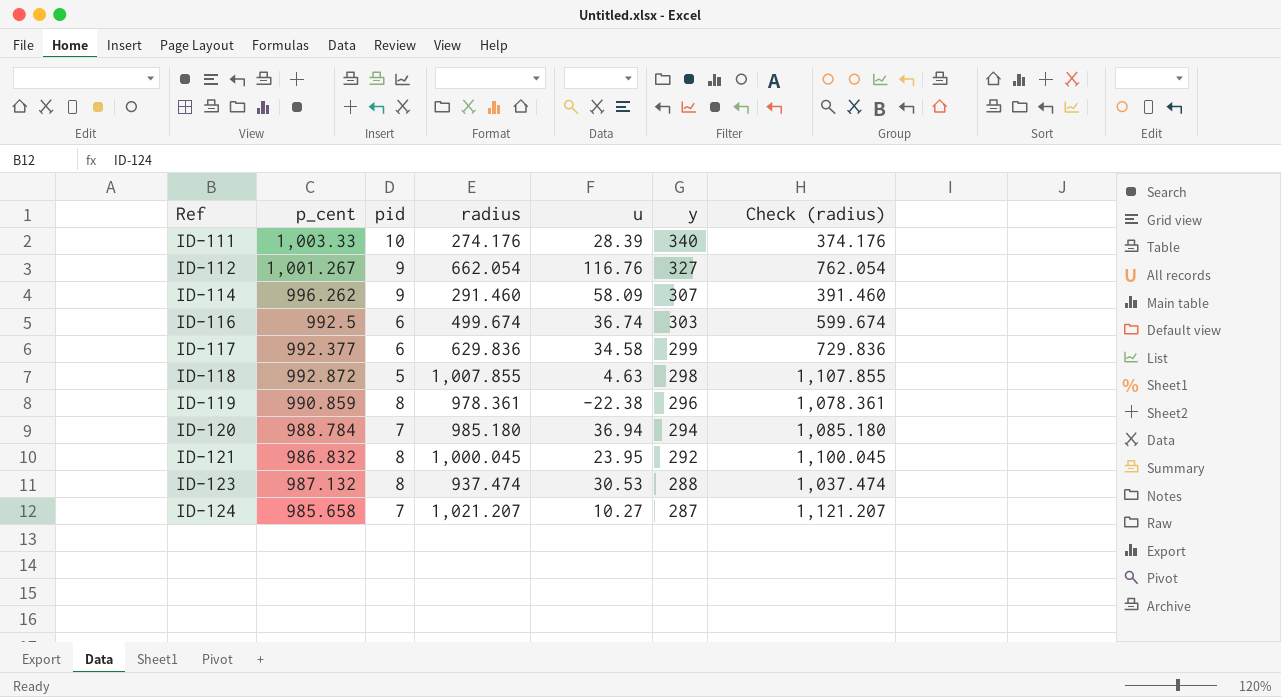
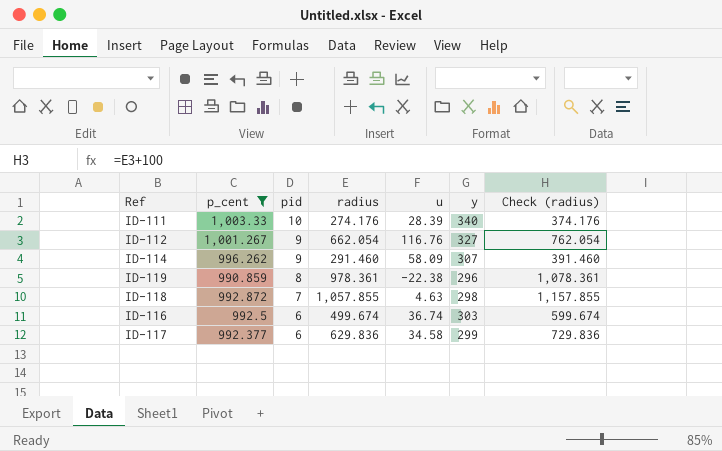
filter: none -> p_cent >= 990.859
row order: Ref ascending -> pid descending
ID-118 | pid: 5 -> 7
ID-118 | radius: 1,007.855 -> 1,057.855
ID-118 | Check (radius): 1,107.855 -> 1,157.855

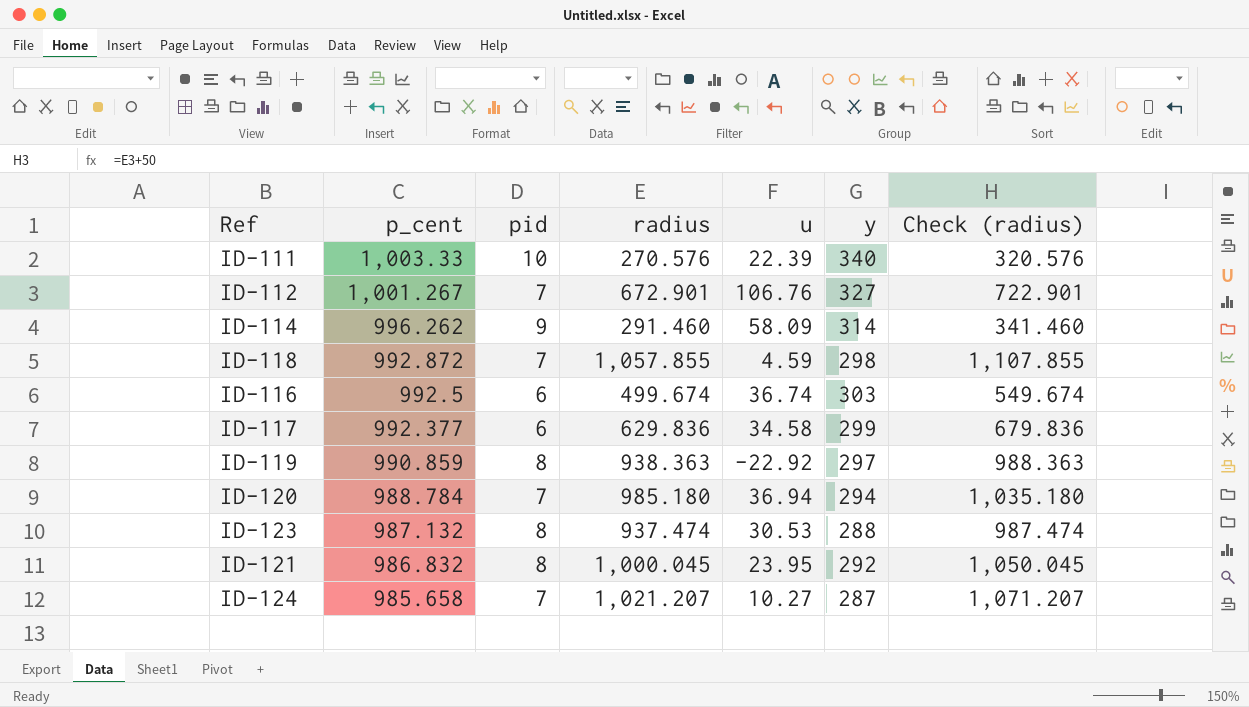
filter: p_cent >= 990.859 -> none
row order: pid descending -> p_cent descending
column Check (radius) | formula: [radius] + 100 -> [radius] + 50
ID-111 | radius: 274.176 -> 270.576
ID-111 | u: 28.39 -> 22.39
ID-112 | pid: 9 -> 7
ID-112 | radius: 662.054 -> 672.901
ID-112 | u: 116.76 -> 106.76
ID-114 | y: 307 -> 314
ID-118 | u: 4.63 -> 4.59
ID-119 | radius: 978.361 -> 938.363
ID-119 | u: -22.38 -> -22.92
ID-119 | y: 296 -> 297

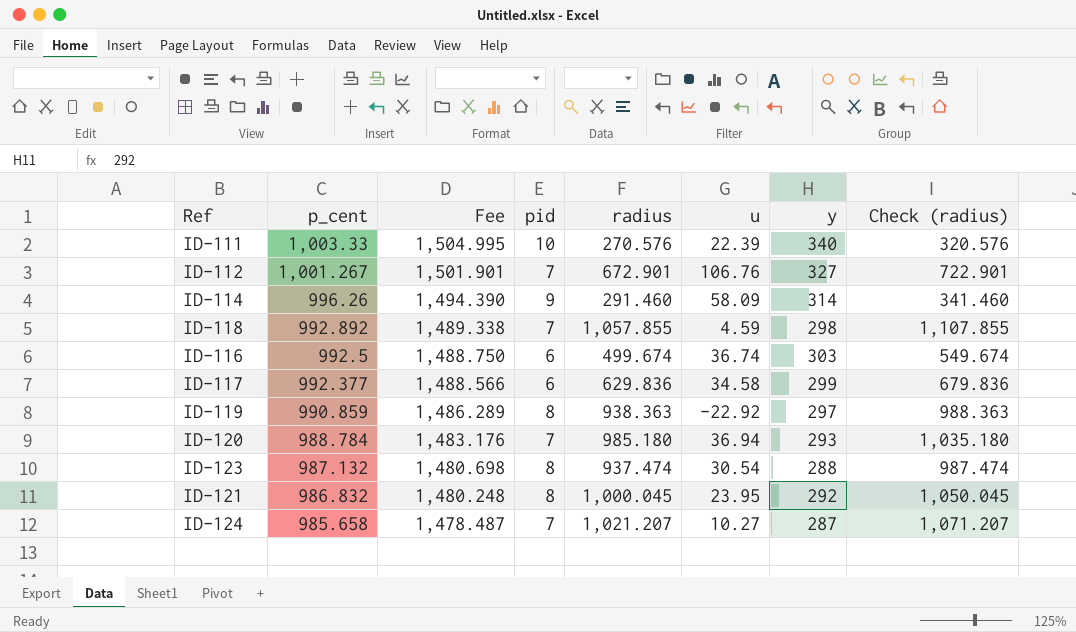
column Fee | formula: none -> [p_cent] * 1.5
ID-114 | p_cent: 996.262 -> 996.26
ID-118 | p_cent: 992.872 -> 992.892
ID-120 | y: 294 -> 293
ID-123 | u: 30.53 -> 30.54

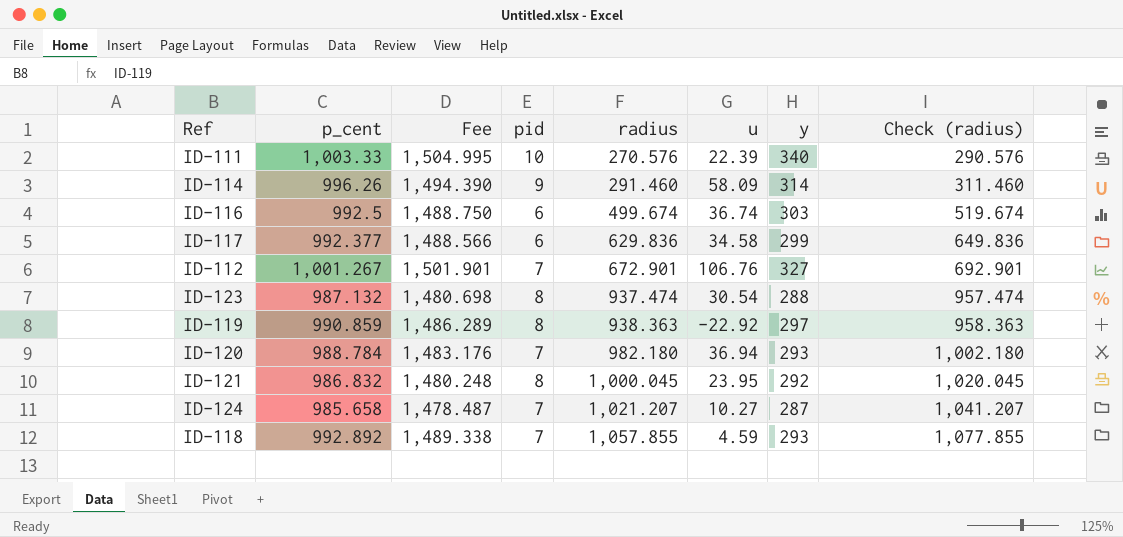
row order: p_cent descending -> radius ascending
column Check (radius) | formula: [radius] + 50 -> [radius] + 20
ID-120 | radius: 985.180 -> 982.180
ID-118 | y: 298 -> 293

